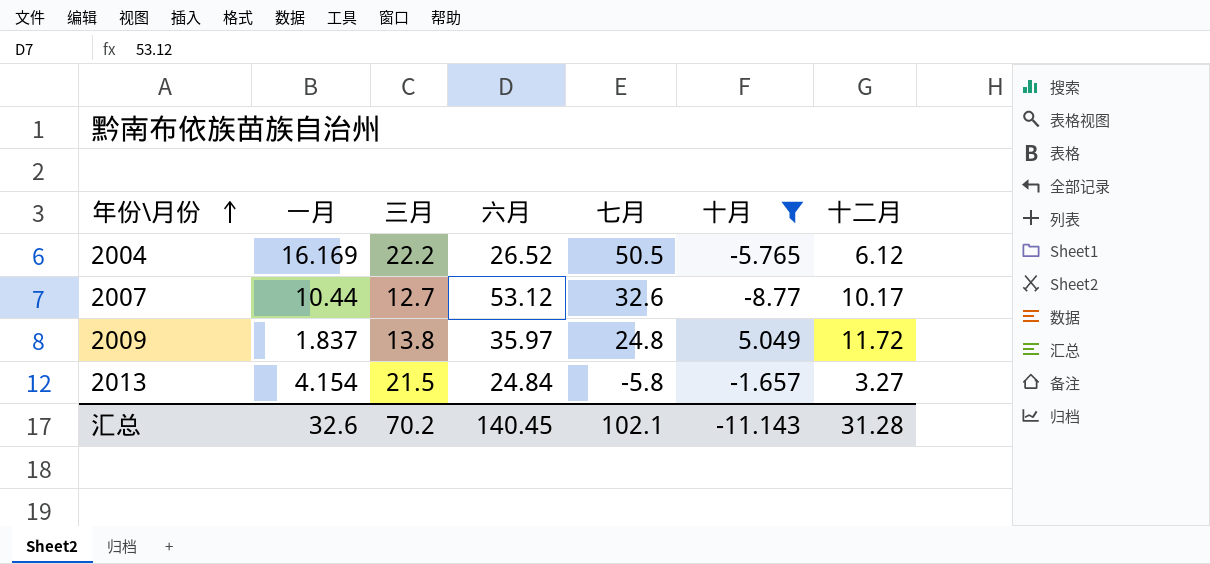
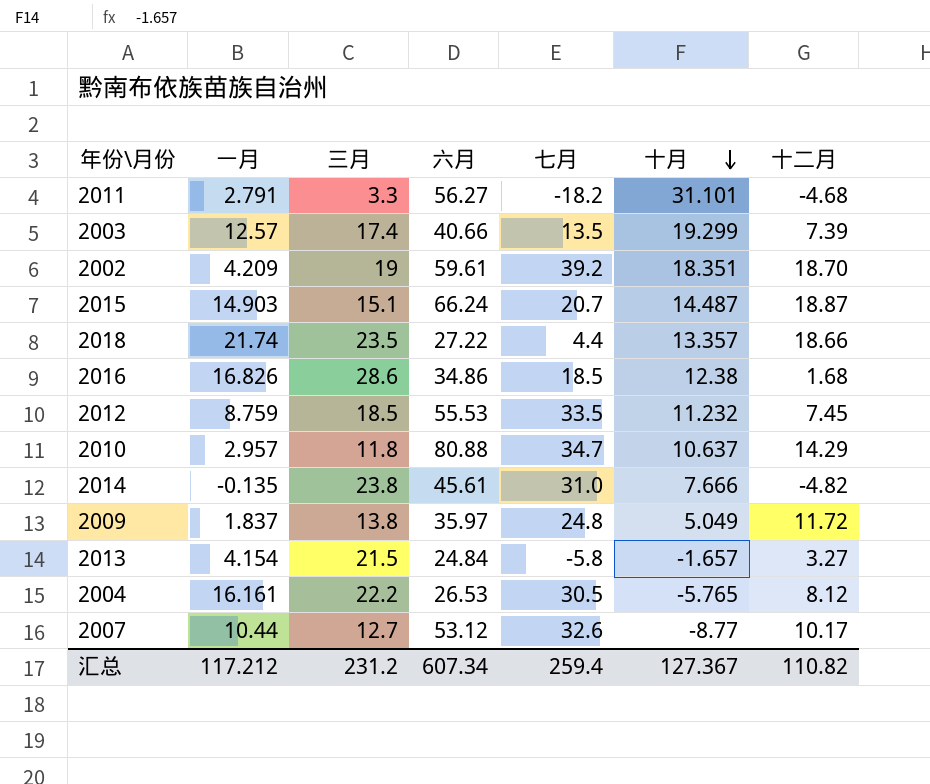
filter: 十月 <= 5.049 -> none
row order: 年份\月份 ascending -> 十月 descending
2004 | 一月: 16.169 -> 16.161
2004 | 六月: 26.52 -> 26.53
2004 | 七月: 50.5 -> 30.5
2004 | 十二月: 6.12 -> 8.12
汇总 | 一月: 32.6 -> 117.212
汇总 | 三月: 70.2 -> 231.2
汇总 | 六月: 140.45 -> 607.34
汇总 | 七月: 102.1 -> 259.4
汇总 | 十月: -11.143 -> 127.367
汇总 | 十二月: 31.28 -> 110.82

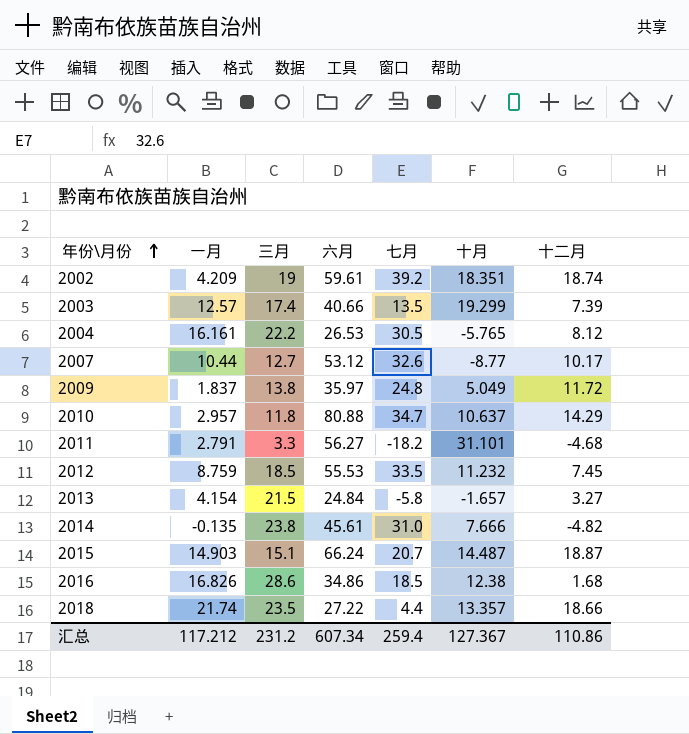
row order: 十月 descending -> 年份\月份 ascending
2002 | 十二月: 18.70 -> 18.74
汇总 | 十二月: 110.82 -> 110.86

